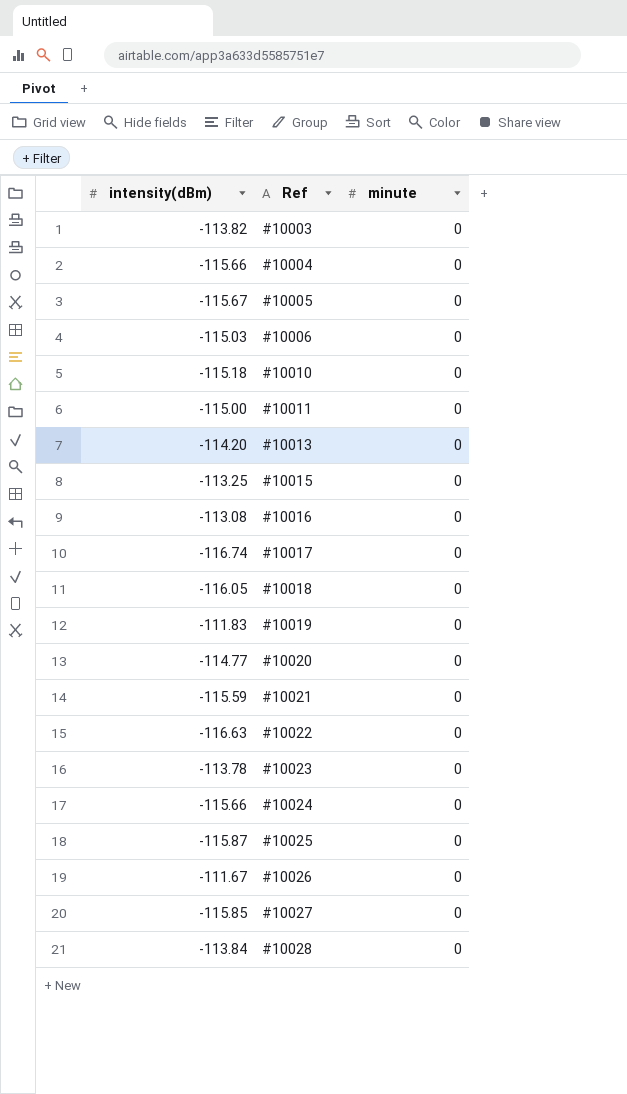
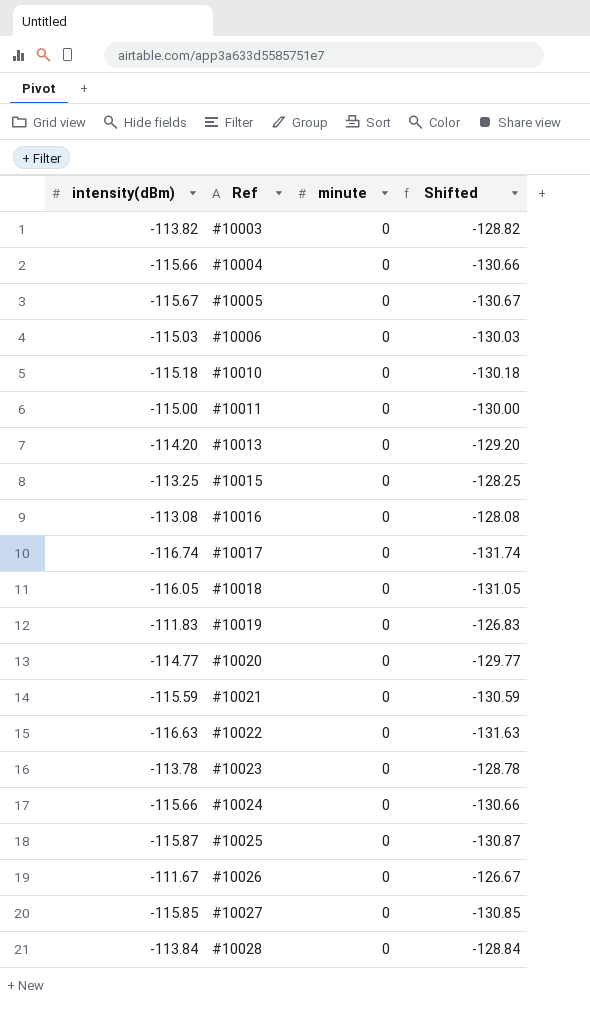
column Shifted | formula: none -> [intensity(dBm)] - 15

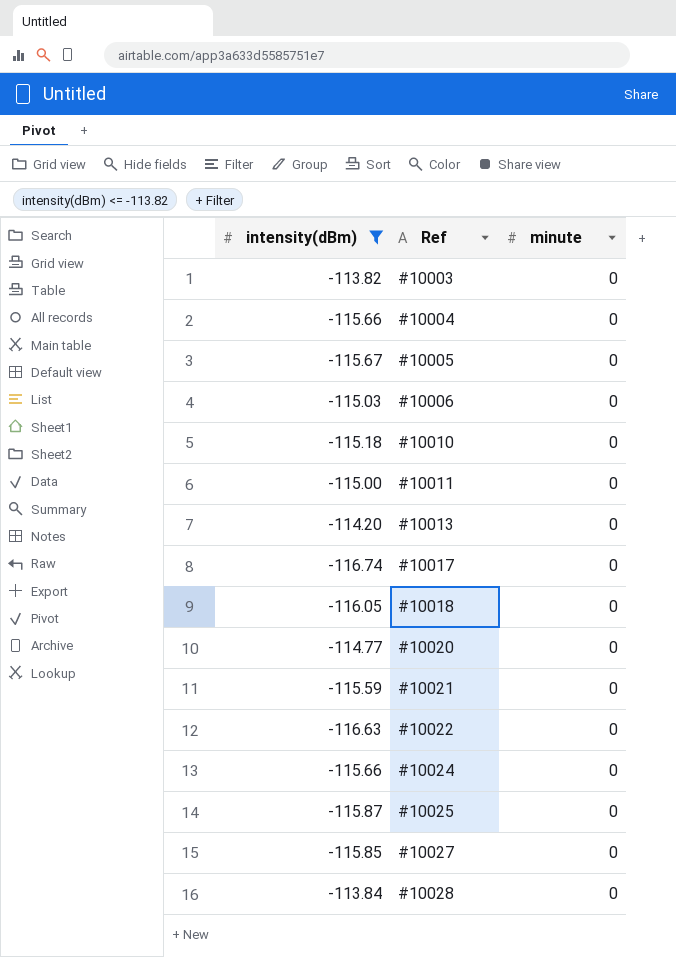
filter: none -> intensity(dBm) <= -113.82
column Shifted | formula: [intensity(dBm)] - 15 -> none

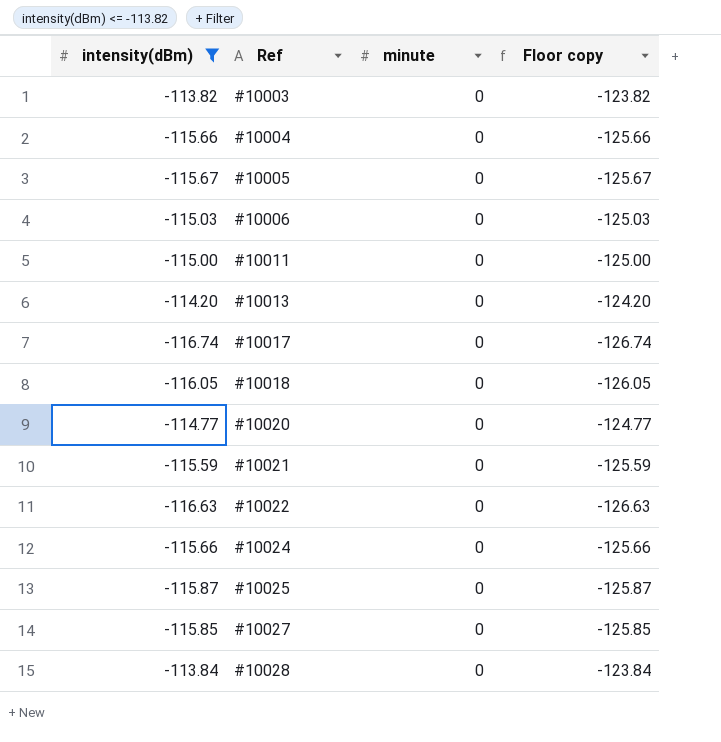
column Floor copy | formula: none -> [intensity(dBm)] - 10
row #10010: -115.18 | 0 -> none

